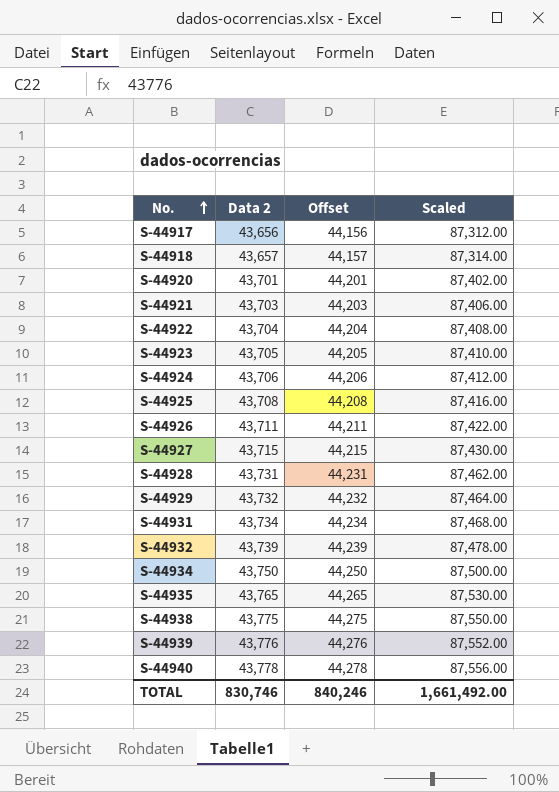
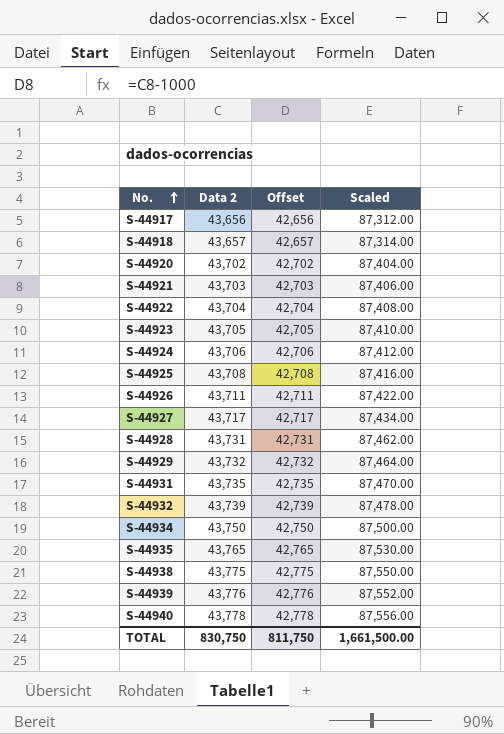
column Offset | formula: [Data 2] + 500 -> [Data 2] - 1000
S-44920 | Data 2: 43,701 -> 43,702
S-44920 | Scaled: 87,402.00 -> 87,404.00
S-44927 | Data 2: 43,715 -> 43,717
S-44927 | Scaled: 87,430.00 -> 87,434.00
S-44931 | Data 2: 43,734 -> 43,735
S-44931 | Scaled: 87,468.00 -> 87,470.00
TOTAL | Data 2: 830,746 -> 830,750
TOTAL | Offset: 840,246 -> 811,750
TOTAL | Scaled: 1,661,492.00 -> 1,661,500.00

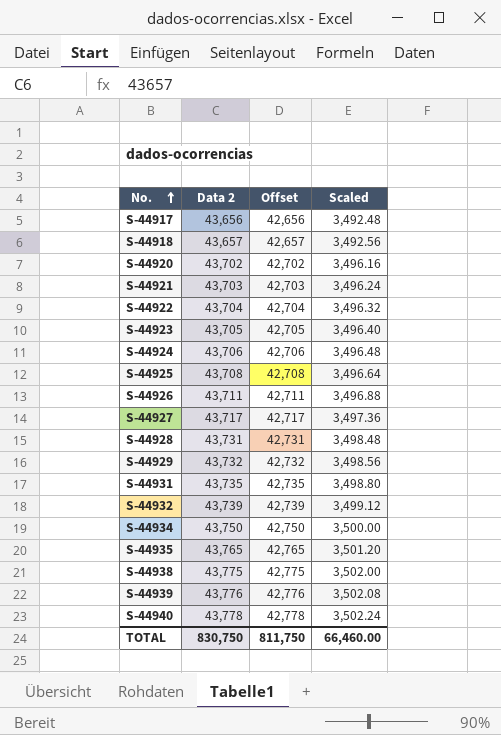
column Scaled | formula: [Data 2] * 2 -> [Data 2] * 0.08
TOTAL | Scaled: 1,661,500.00 -> 66,460.00

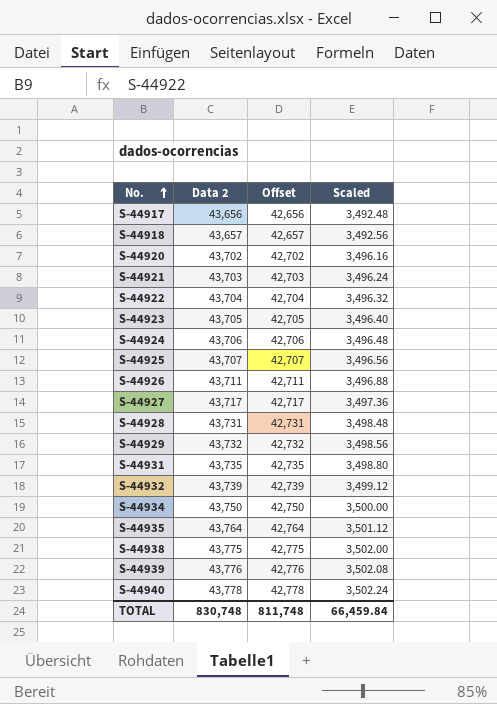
S-44925 | Data 2: 43,708 -> 43,707
S-44925 | Offset: 42,708 -> 42,707
S-44925 | Scaled: 3,496.64 -> 3,496.56
S-44935 | Data 2: 43,765 -> 43,764
S-44935 | Offset: 42,765 -> 42,764
S-44935 | Scaled: 3,501.20 -> 3,501.12
TOTAL | Data 2: 830,750 -> 830,748
TOTAL | Offset: 811,750 -> 811,748
TOTAL | Scaled: 66,460.00 -> 66,459.84

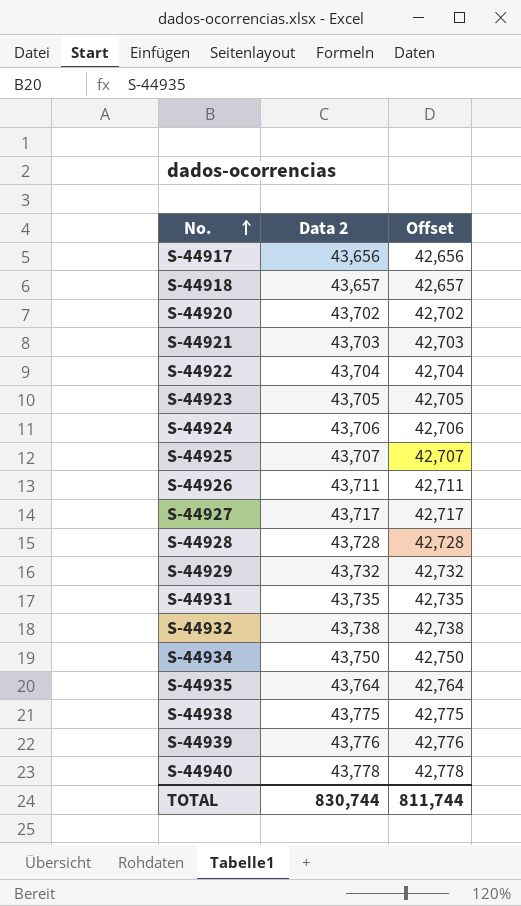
column Scaled | formula: [Data 2] * 0.08 -> none
S-44928 | Data 2: 43,731 -> 43,728
S-44928 | Offset: 42,731 -> 42,728
S-44932 | Data 2: 43,739 -> 43,738
S-44932 | Offset: 42,739 -> 42,738
TOTAL | Data 2: 830,748 -> 830,744
TOTAL | Offset: 811,748 -> 811,744

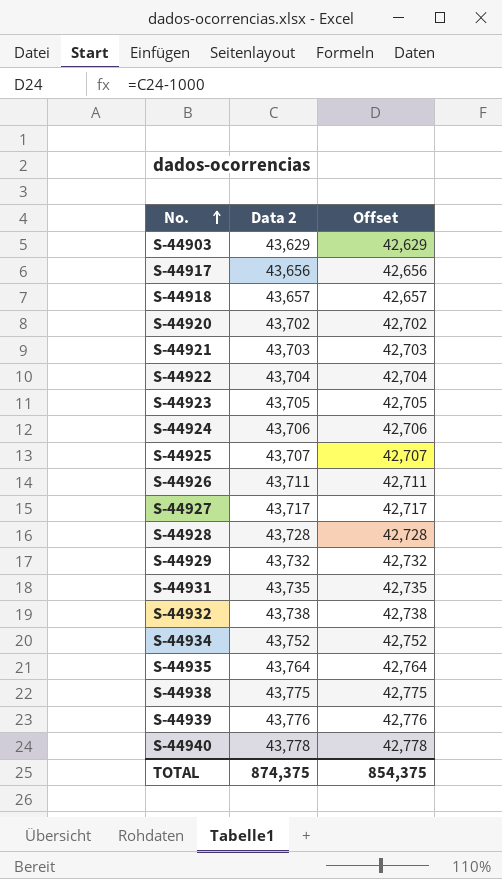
row S-44903: none -> 43,629 | 42,629
S-44934 | Data 2: 43,750 -> 43,752
S-44934 | Offset: 42,750 -> 42,752
TOTAL | Data 2: 830,744 -> 874,375
TOTAL | Offset: 811,744 -> 854,375

